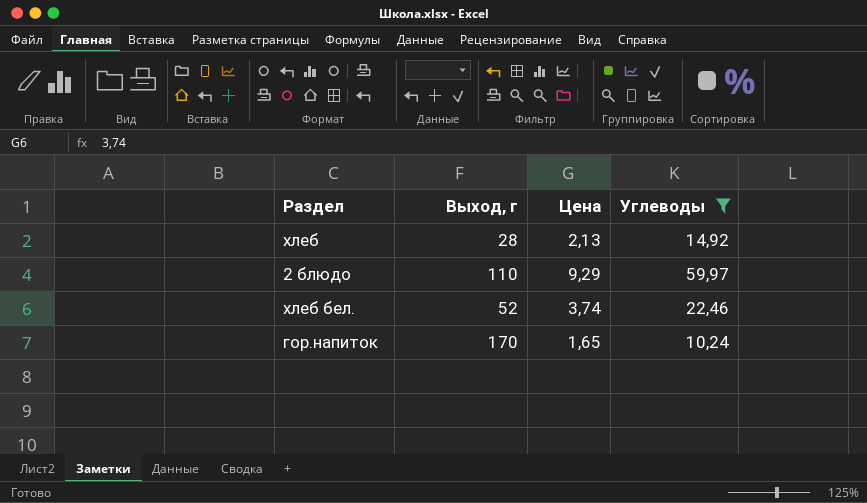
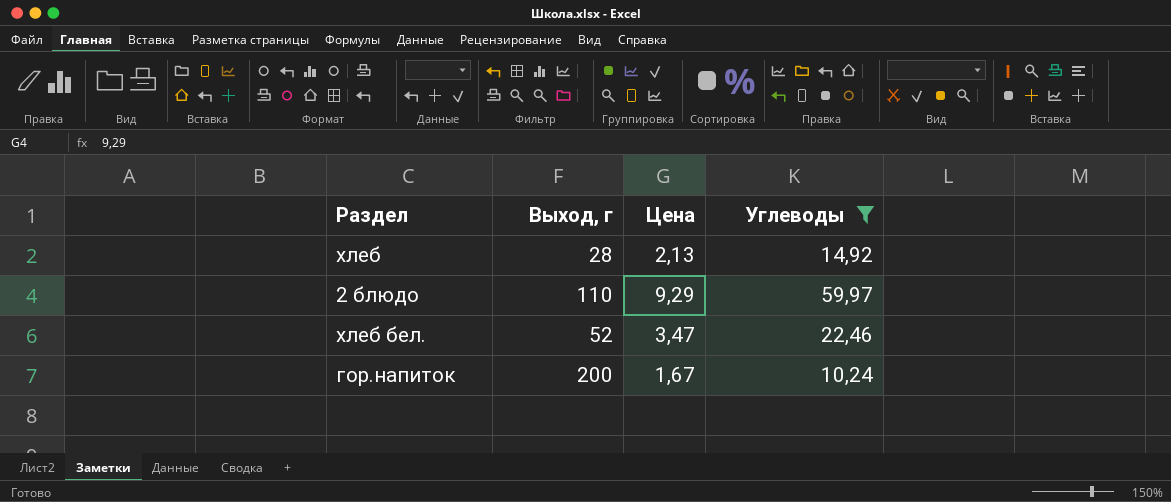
хлеб бел. | Цена: 3,74 -> 3,47
гор.напиток | Выход, г: 170 -> 200
гор.напиток | Цена: 1,65 -> 1,67

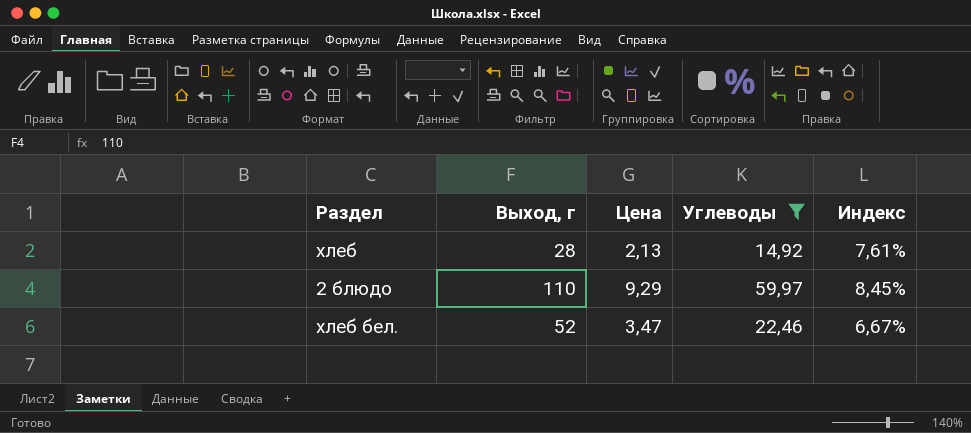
column Индекс | formula: none -> [Цена] / [Выход, г]
row гор.напиток: 200 | 1,67 | 10,24 -> none

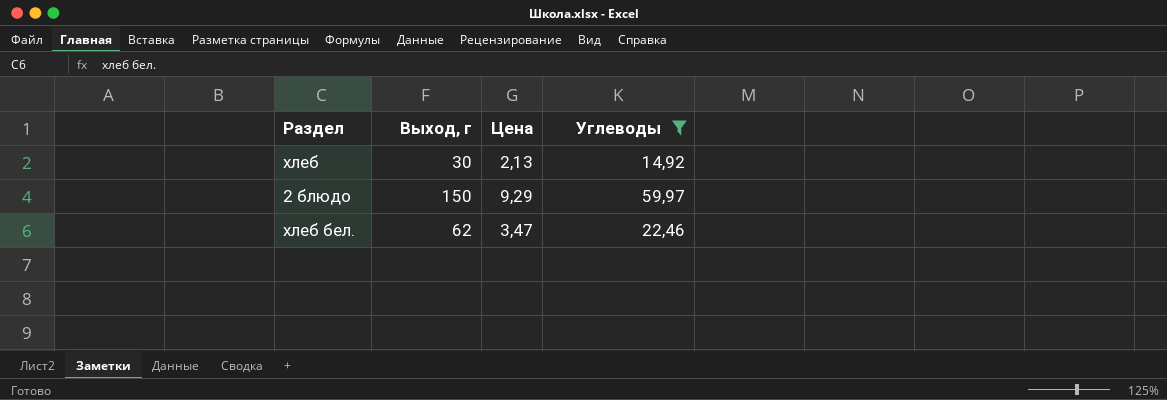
column Индекс | formula: [Цена] / [Выход, г] -> none
хлеб | Выход, г: 28 -> 30
2 блюдо | Выход, г: 110 -> 150
хлеб бел. | Выход, г: 52 -> 62

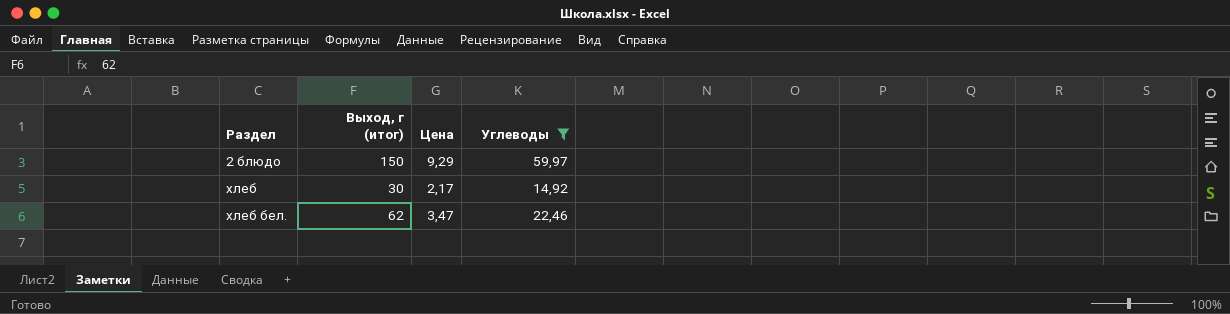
row order: none -> Раздел ascending
column name: Выход, г -> Выход, г (итог)
хлеб | Цена: 2,13 -> 2,17

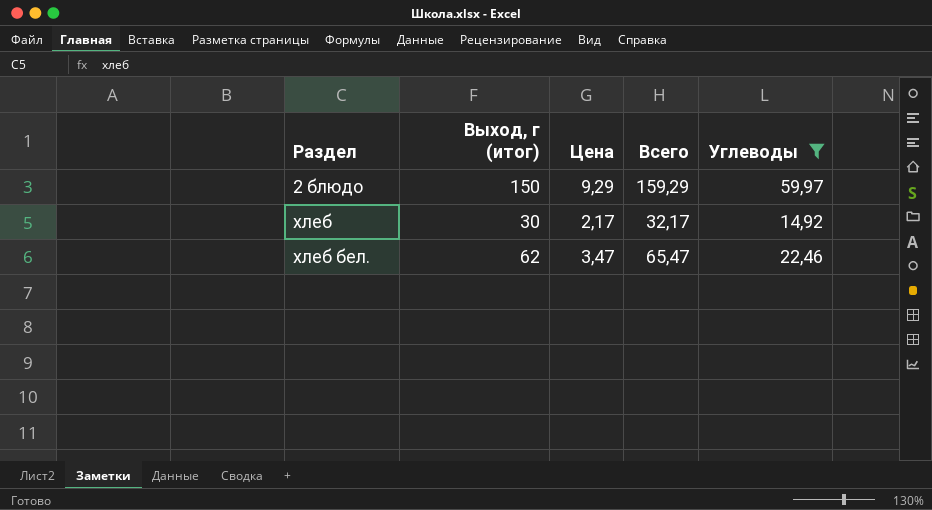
column Всего | formula: none -> [Выход, г (итог)] + [Цена]

